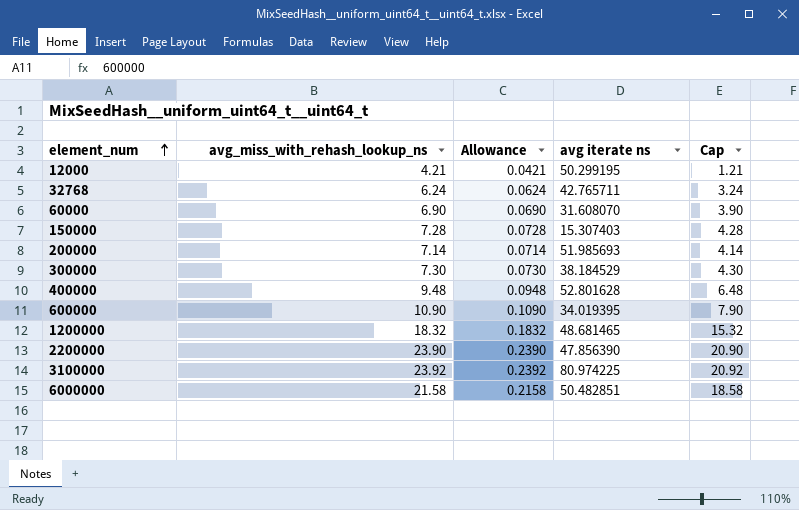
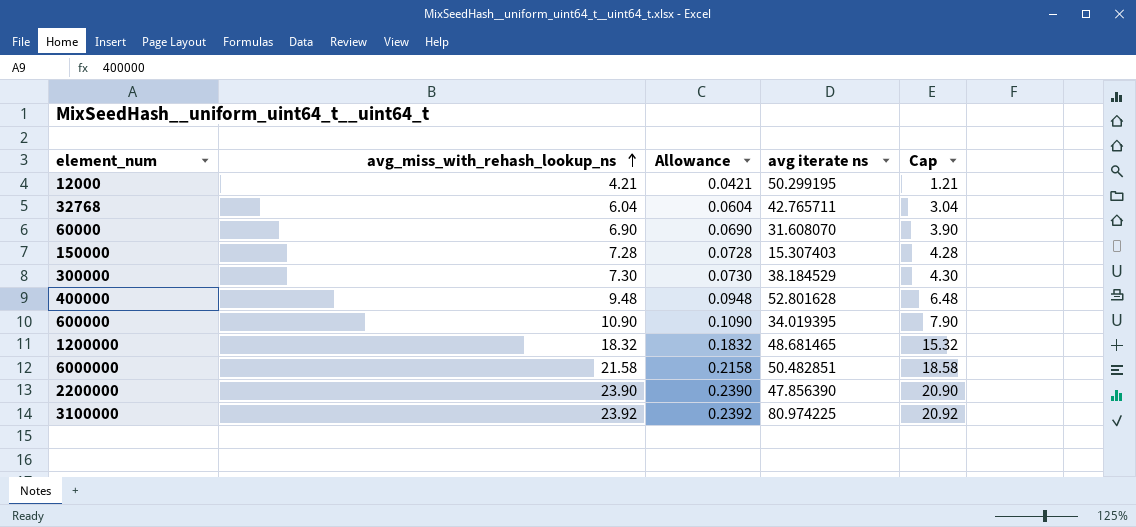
row order: element_num ascending -> avg_miss_with_rehash_lookup_ns ascending
row 200000: 7.14 | 0.0714 | 51.985693 | 4.14 -> none
32768 | avg_miss_with_rehash_lookup_ns: 6.24 -> 6.04
32768 | Allowance: 0.0624 -> 0.0604
32768 | Cap: 3.24 -> 3.04

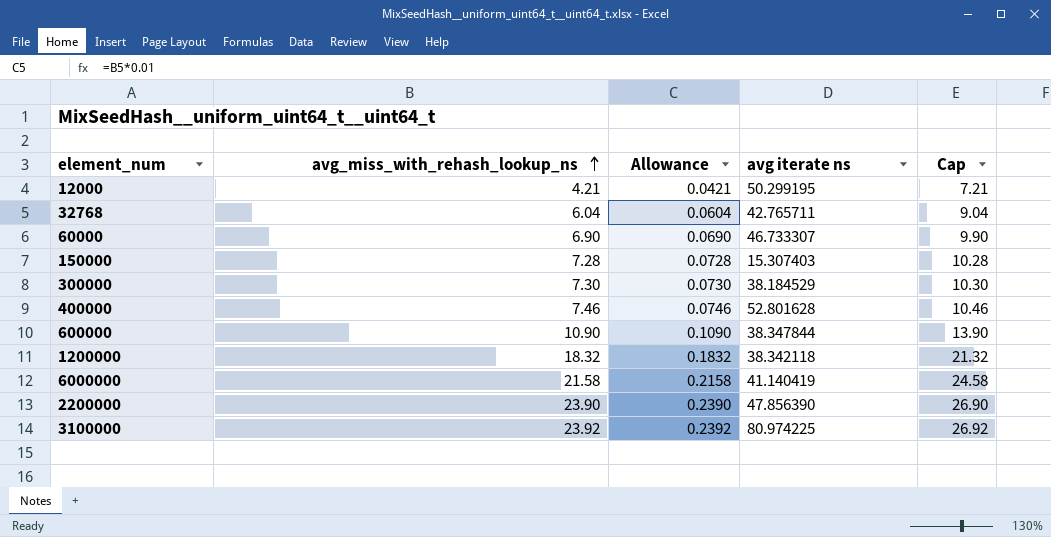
column Cap | formula: [avg_miss_with_rehash_lookup_ns] - 3 -> [avg_miss_with_rehash_lookup_ns] + 3
60000 | avg iterate ns: 31.608070 -> 46.733307
400000 | avg_miss_with_rehash_lookup_ns: 9.48 -> 7.46
400000 | Allowance: 0.0948 -> 0.0746
600000 | avg iterate ns: 34.019395 -> 38.347844
1200000 | avg iterate ns: 48.681465 -> 38.342118
6000000 | avg iterate ns: 50.482851 -> 41.140419

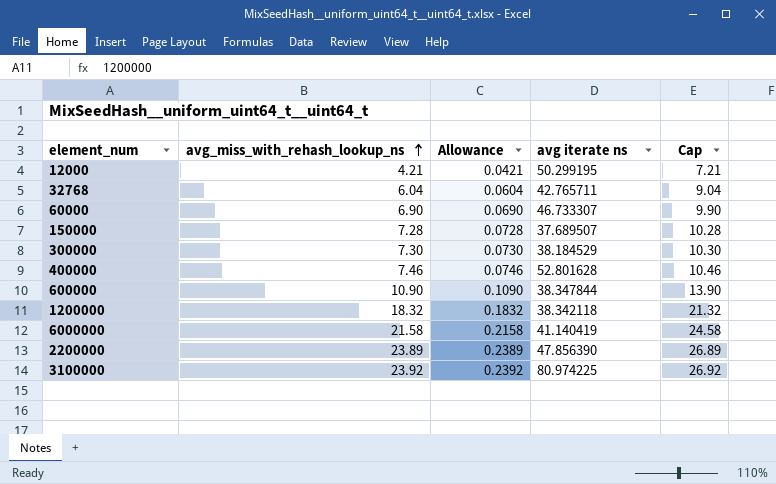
150000 | avg iterate ns: 15.307403 -> 37.689507
2200000 | avg_miss_with_rehash_lookup_ns: 23.90 -> 23.89
2200000 | Allowance: 0.2390 -> 0.2389
2200000 | Cap: 26.90 -> 26.89

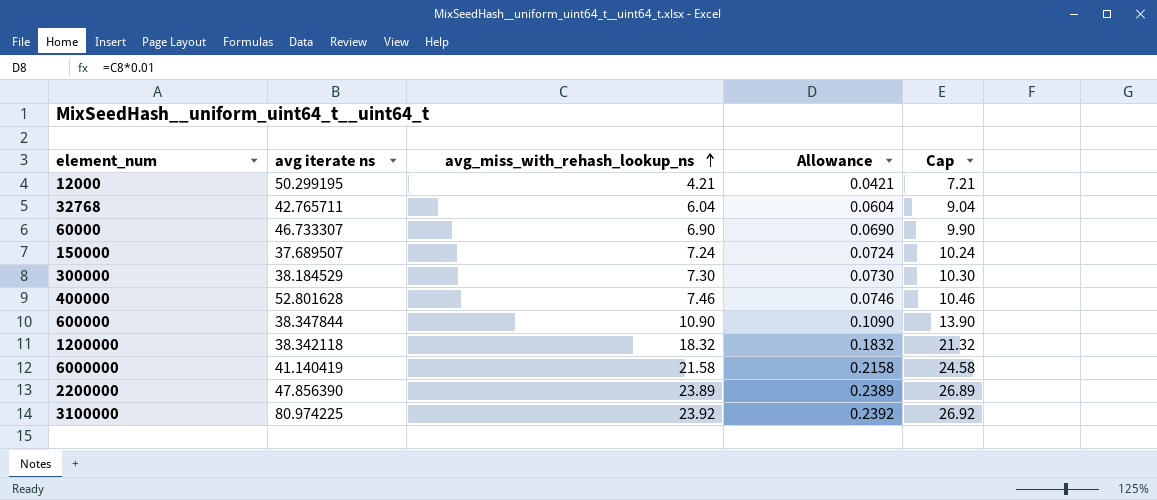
column avg iterate ns | position: 4 -> 2
150000 | avg_miss_with_rehash_lookup_ns: 7.28 -> 7.24
150000 | Allowance: 0.0728 -> 0.0724
150000 | Cap: 10.28 -> 10.24

